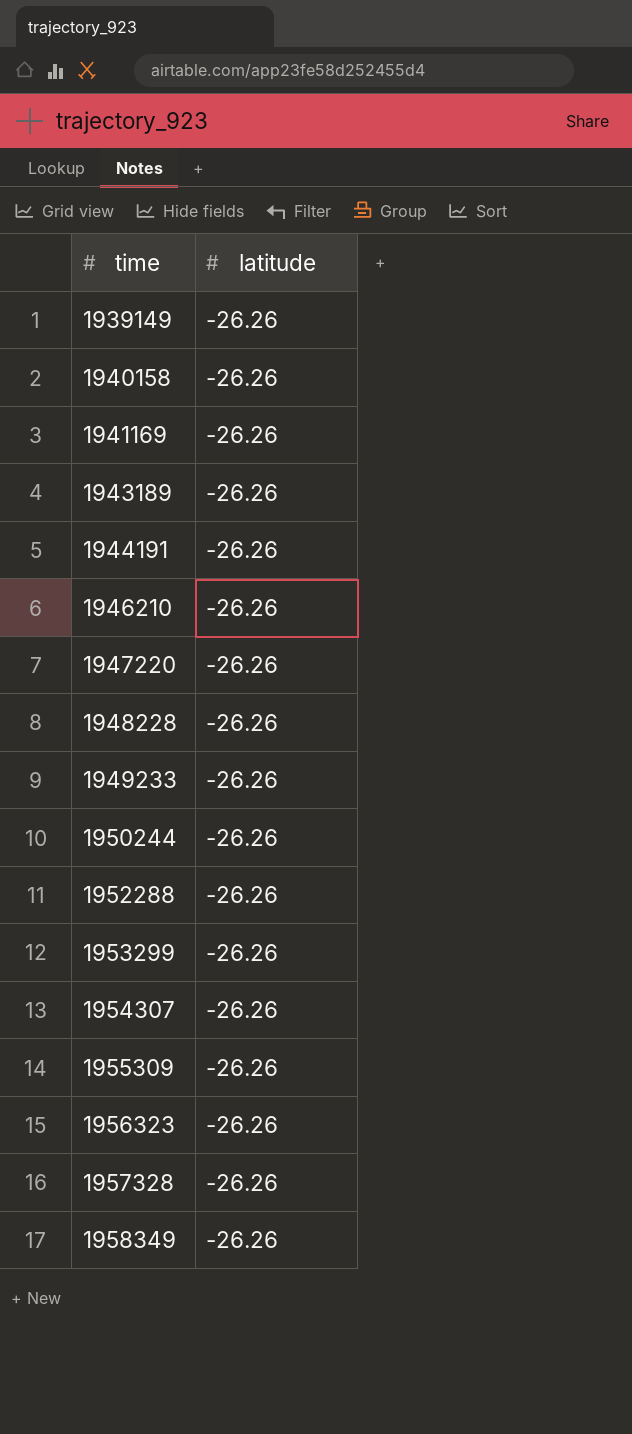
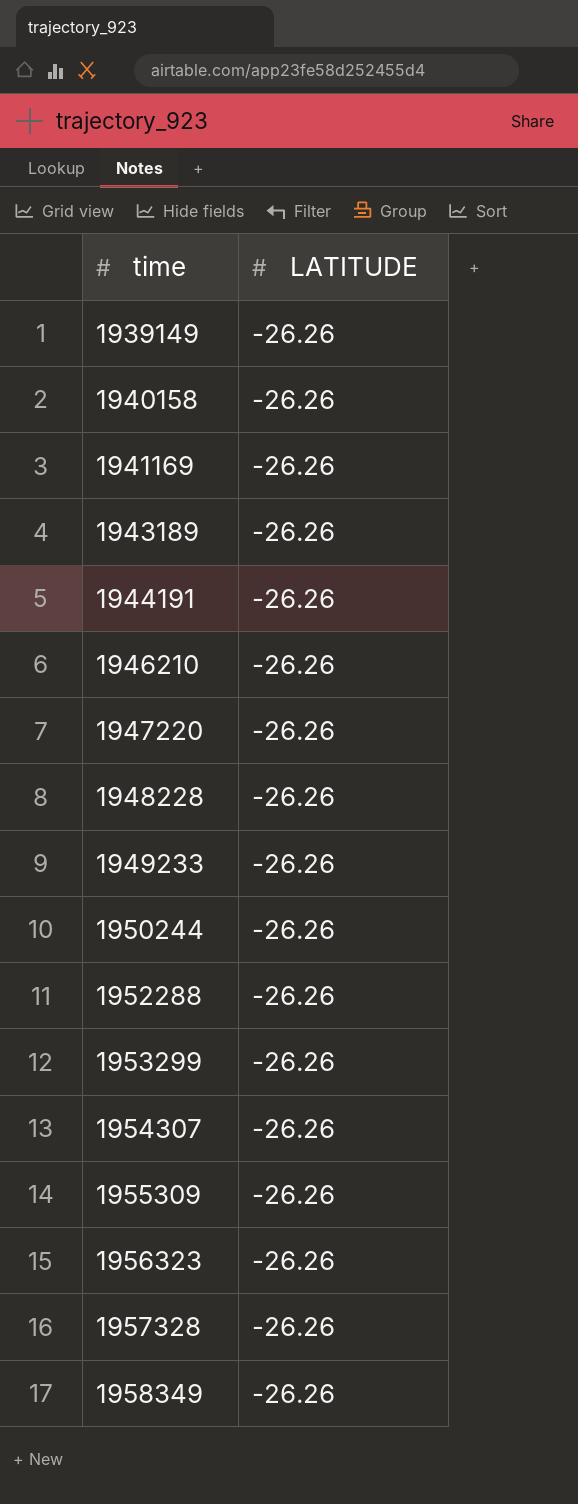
column name: latitude -> LATITUDE

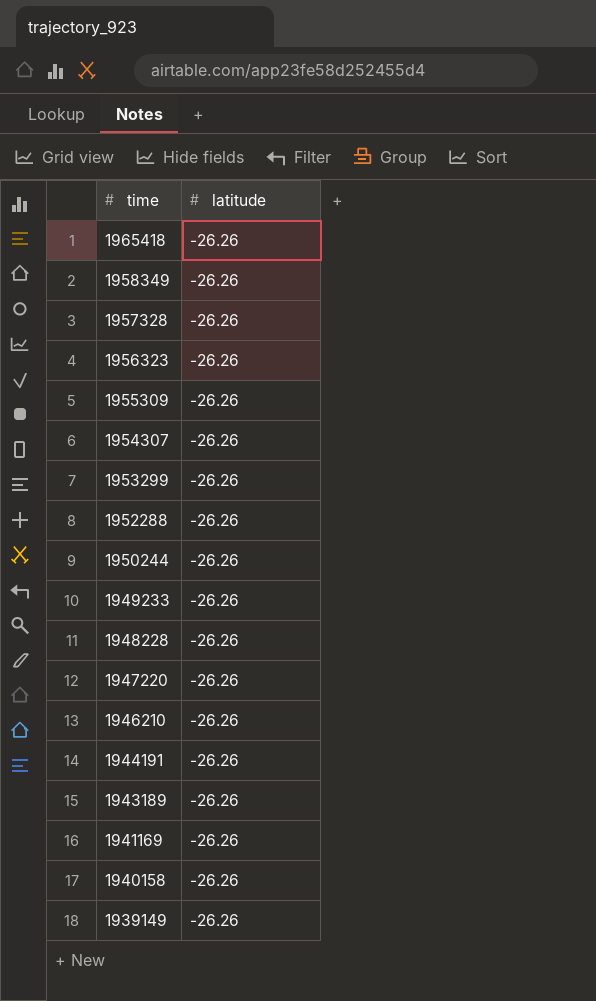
row order: time ascending -> time descending
column name: LATITUDE -> latitude
row 1965418: none -> -26.26

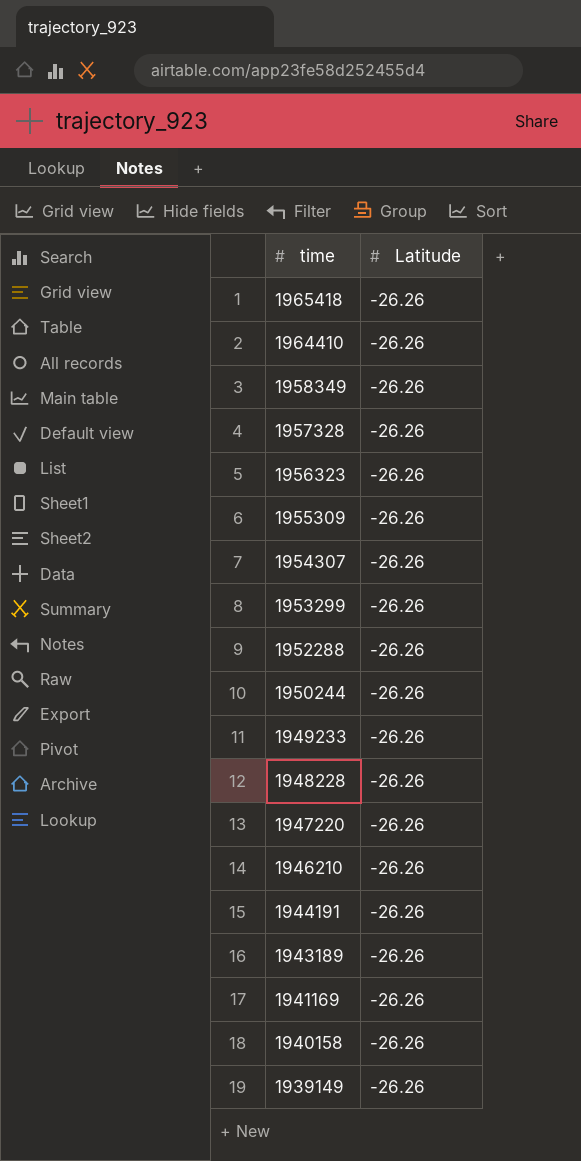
column name: latitude -> Latitude
row 1964410: none -> -26.26

